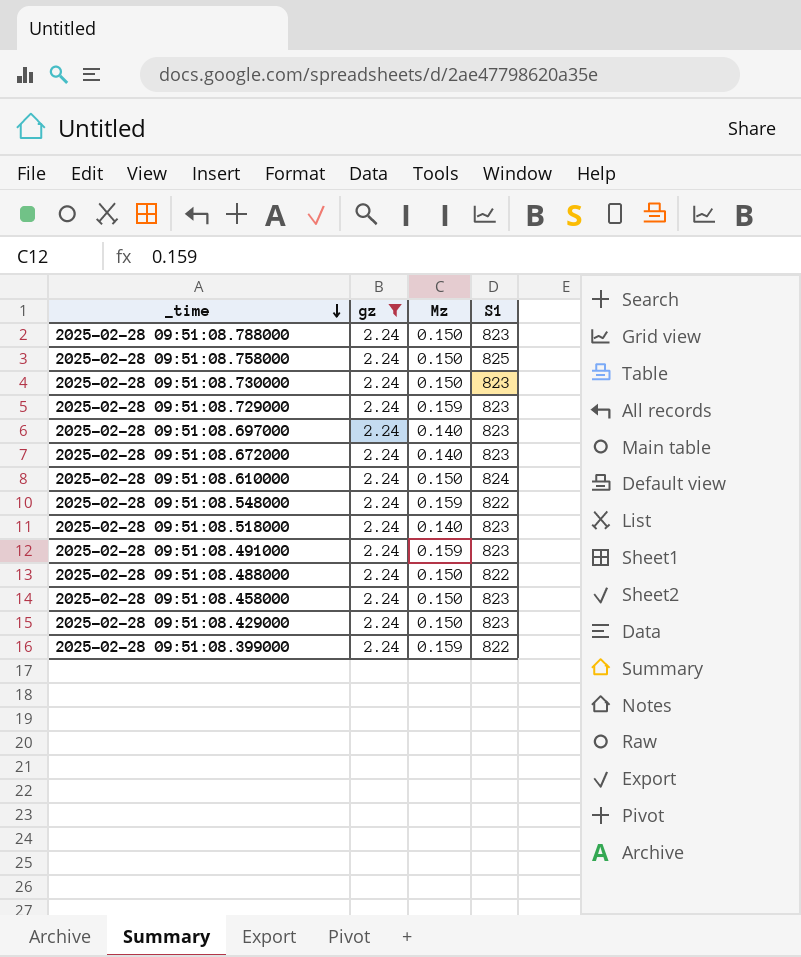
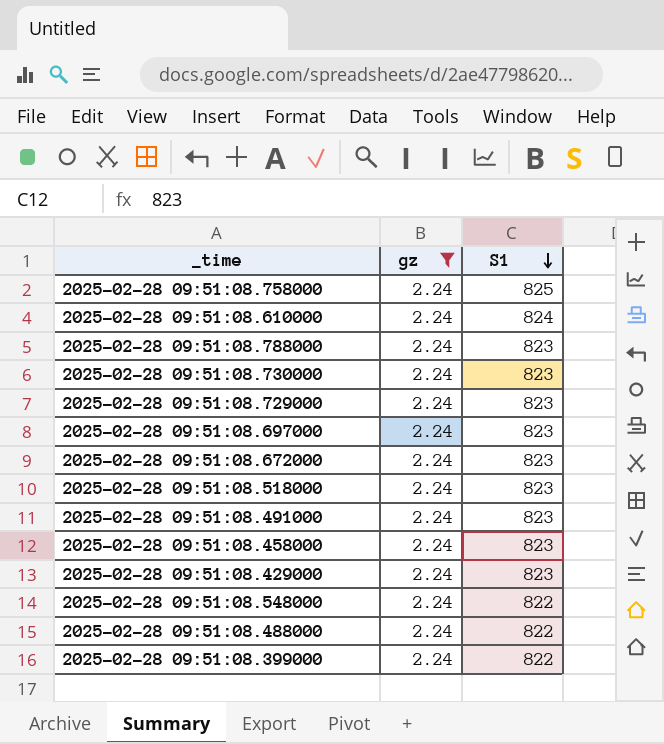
row order: _time descending -> S1 descending
column Mz | position: 3 -> none

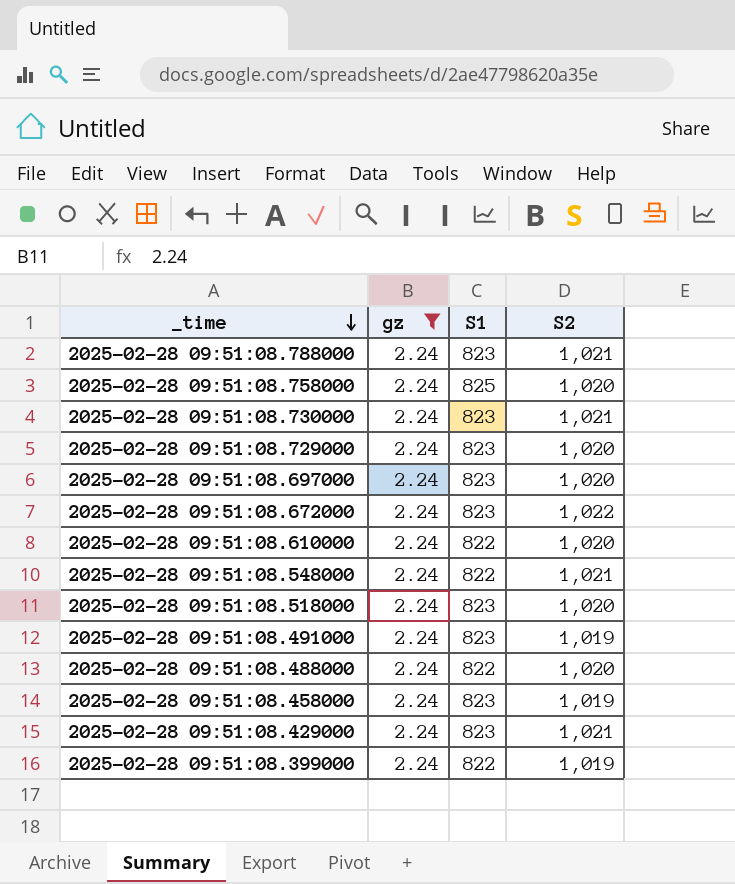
row order: S1 descending -> _time descending
column S2 | position: none -> 4
2025-02-28 09:51:08.610000 | S1: 824 -> 822

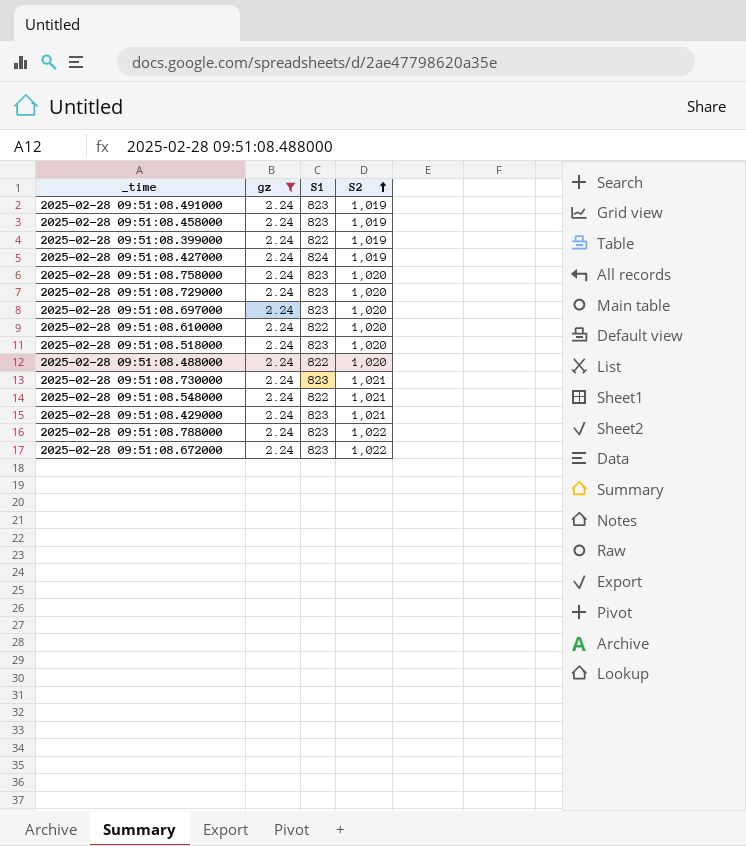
row order: _time descending -> S2 ascending
row 2025-02-28 09:51:08.427000: none -> 2.24 | 824 | 1,019
2025-02-28 09:51:08.758000 | S1: 825 -> 823
2025-02-28 09:51:08.788000 | S2: 1,021 -> 1,022

